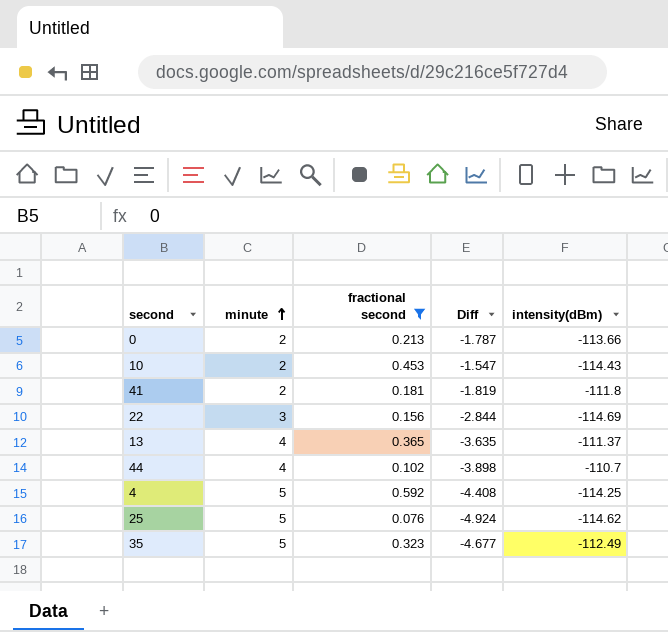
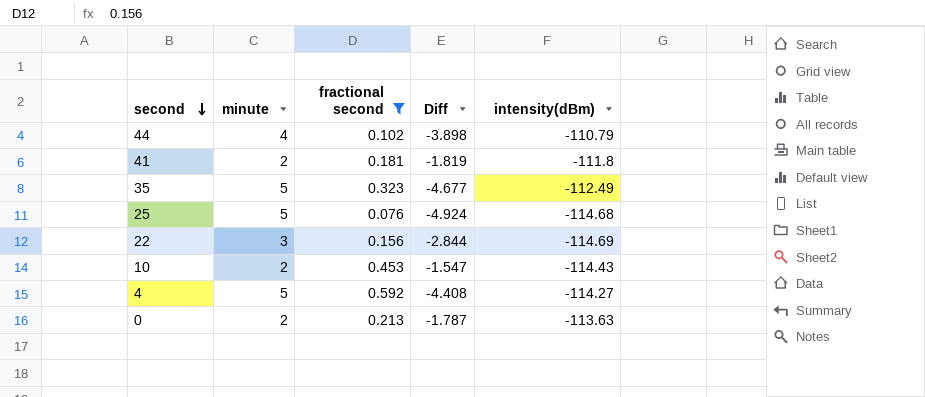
row order: minute ascending -> second descending
row 13: 4 | 0.365 | -3.635 | -111.37 -> none
44 | intensity(dBm): -110.7 -> -110.79
25 | intensity(dBm): -114.62 -> -114.68
4 | intensity(dBm): -114.25 -> -114.27
0 | intensity(dBm): -113.66 -> -113.63

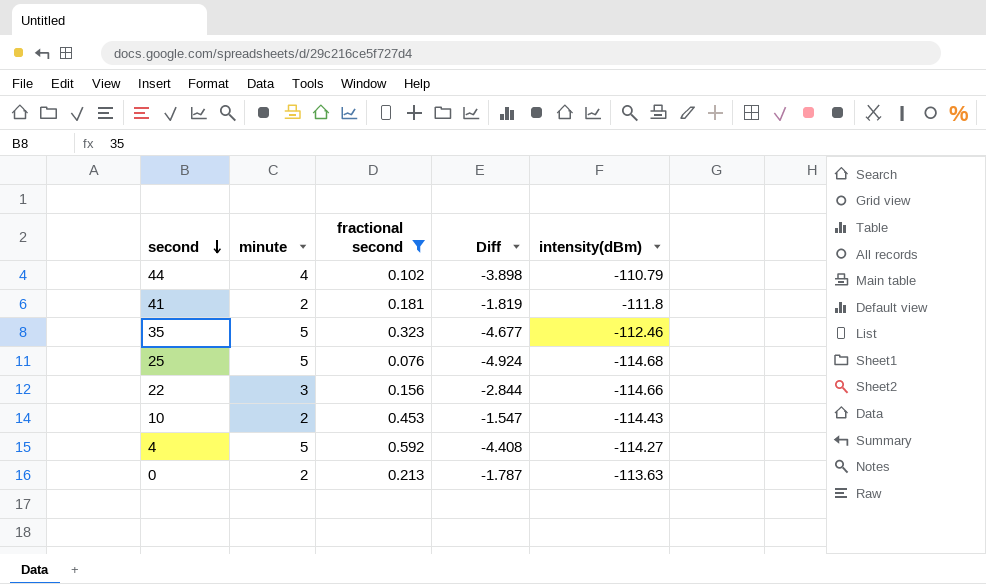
35 | intensity(dBm): -112.49 -> -112.46
22 | intensity(dBm): -114.69 -> -114.66

